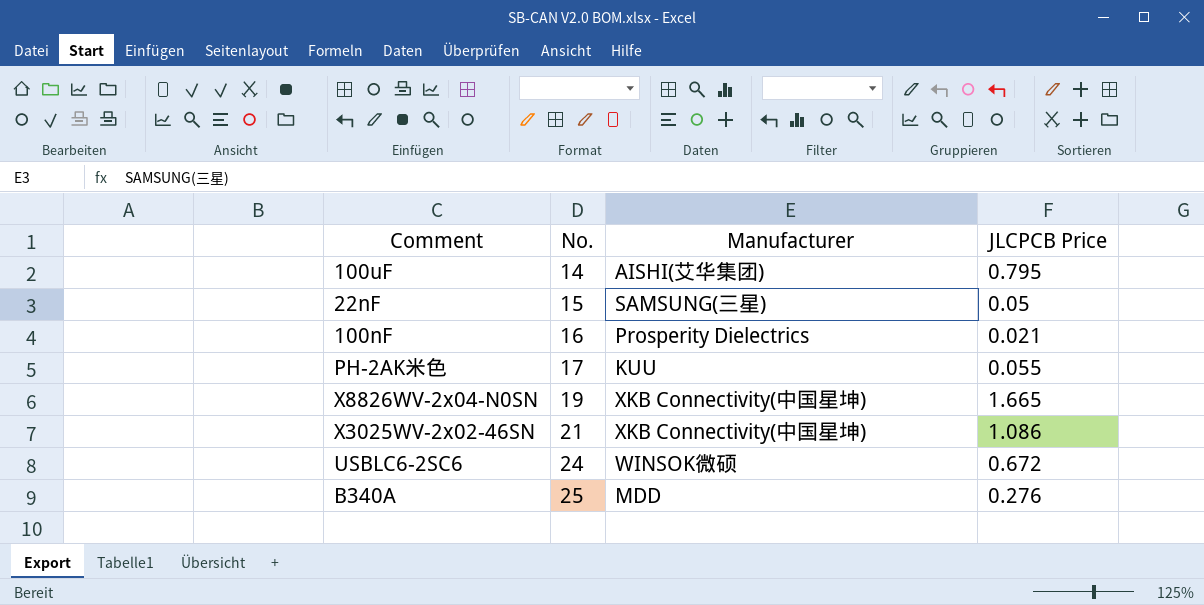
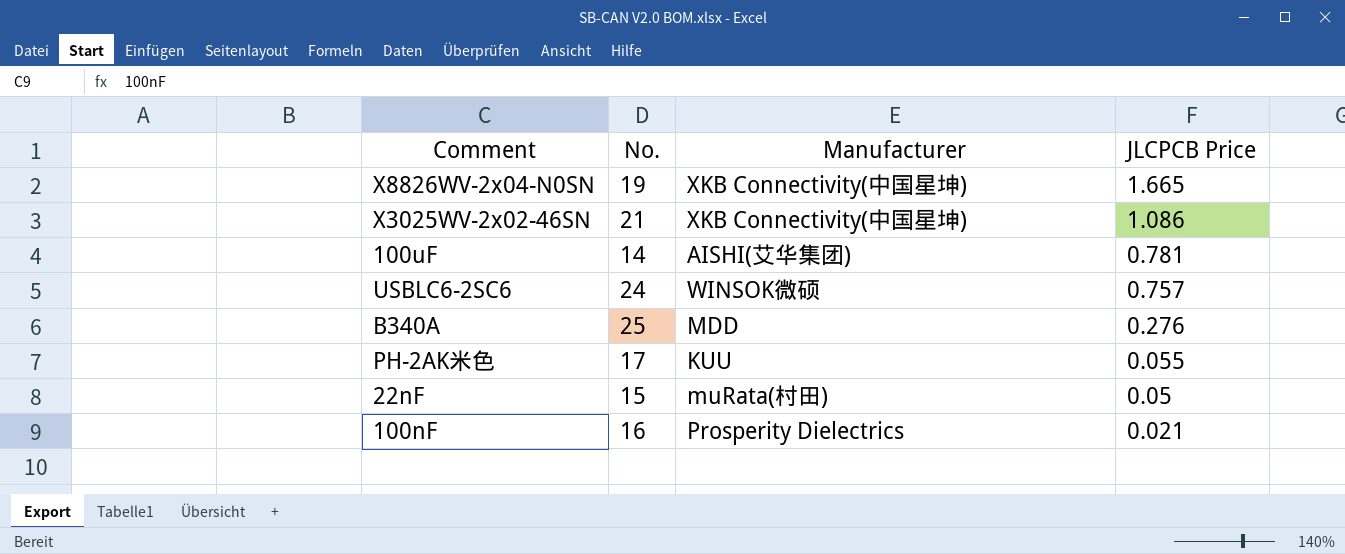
row order: No. ascending -> JLCPCB Price descending
100uF | JLCPCB Price: 0.795 -> 0.781
USBLC6-2SC6 | JLCPCB Price: 0.672 -> 0.757
22nF | Manufacturer: SAMSUNG(三星) -> muRata(村田)

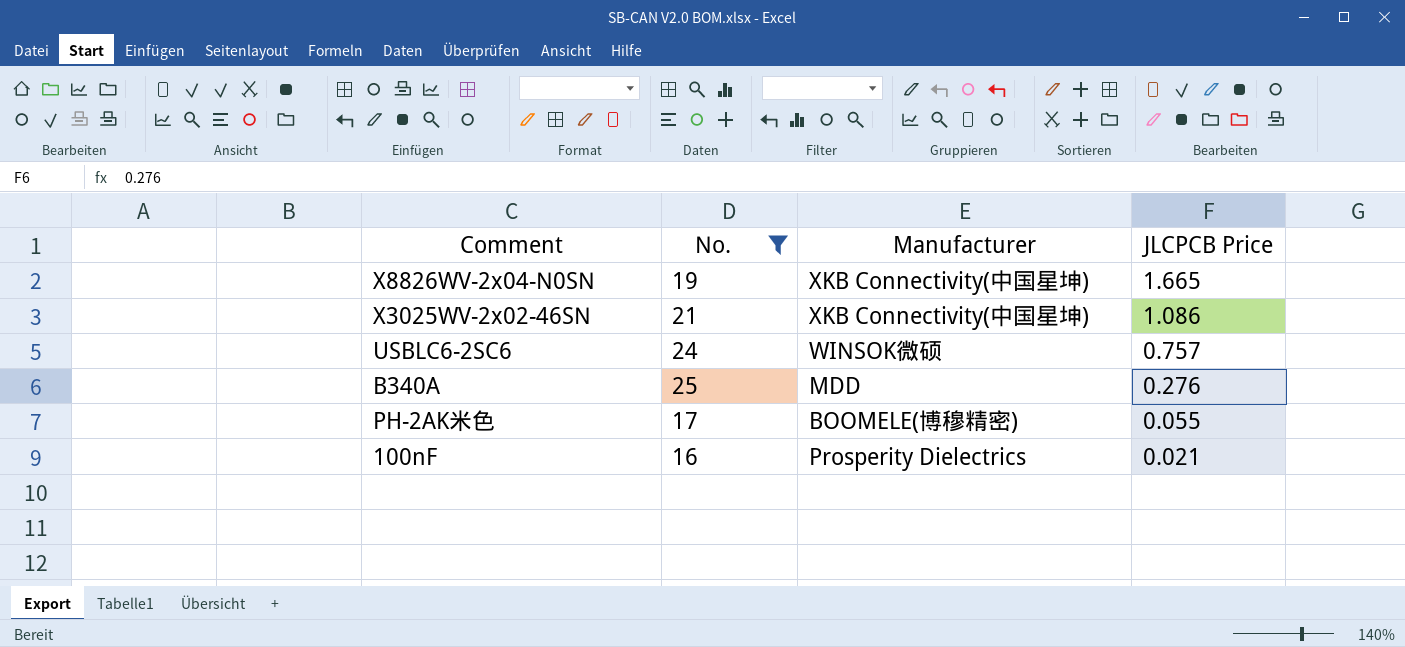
filter: none -> No. >= 16
PH-2AK米色 | Manufacturer: KUU -> BOOMELE(博穆精密)

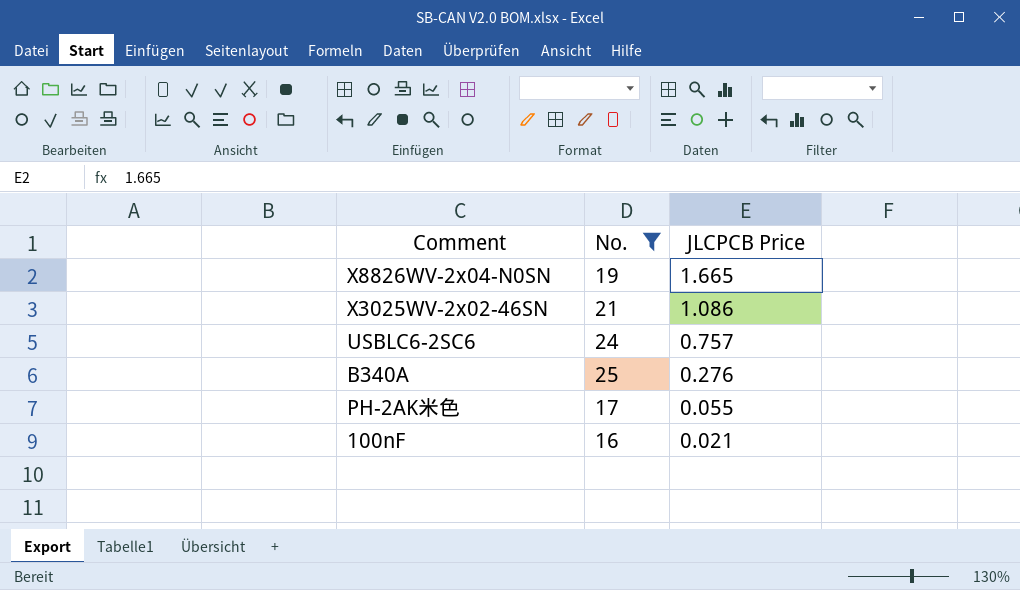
column Manufacturer | position: 3 -> none

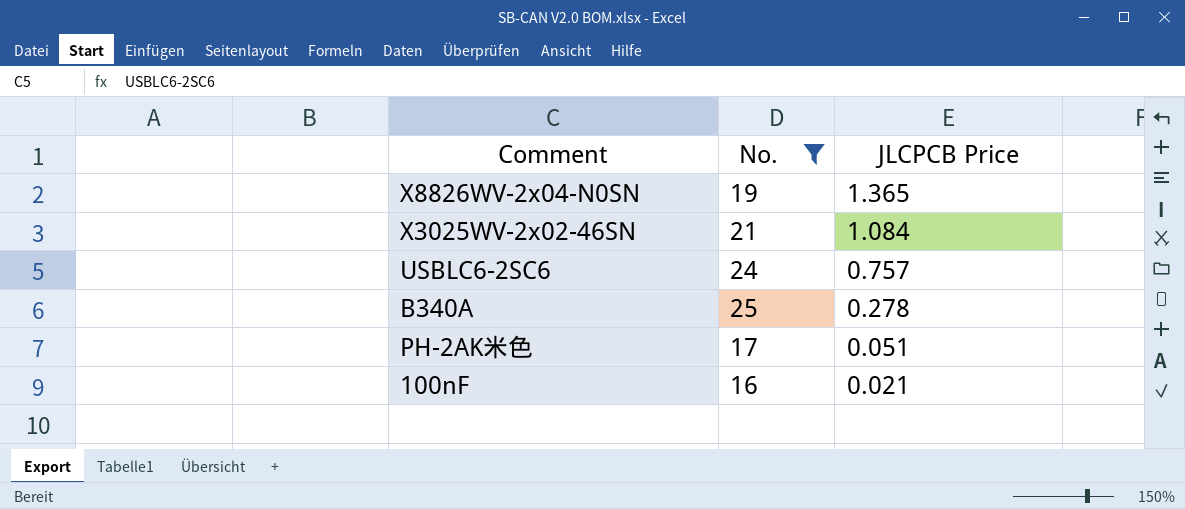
X8826WV-2x04-N0SN | JLCPCB Price: 1.665 -> 1.365
X3025WV-2x02-46SN | JLCPCB Price: 1.086 -> 1.084
B340A | JLCPCB Price: 0.276 -> 0.278
PH-2AK米色 | JLCPCB Price: 0.055 -> 0.051

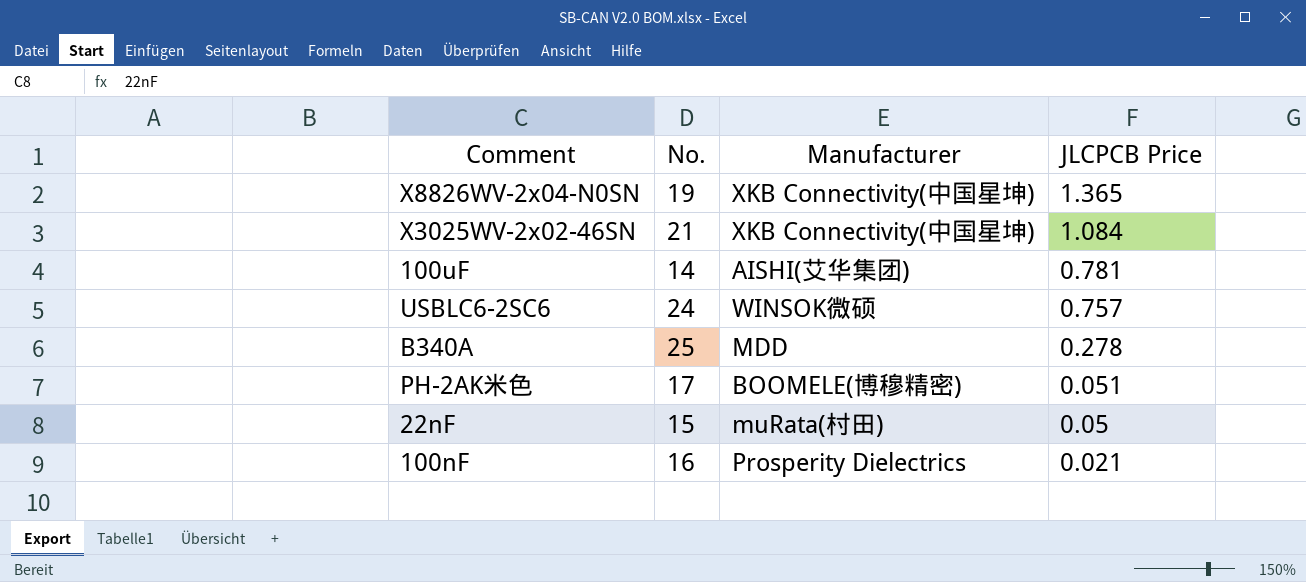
filter: No. >= 16 -> none
column Manufacturer | position: none -> 3

